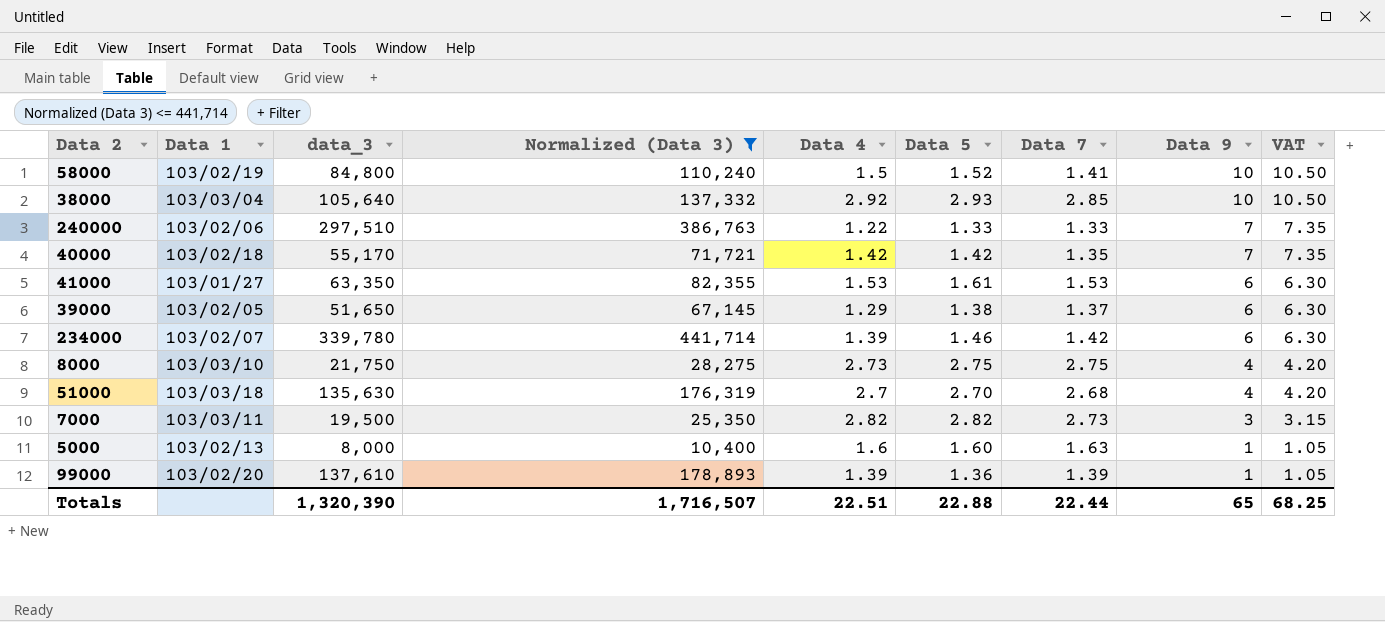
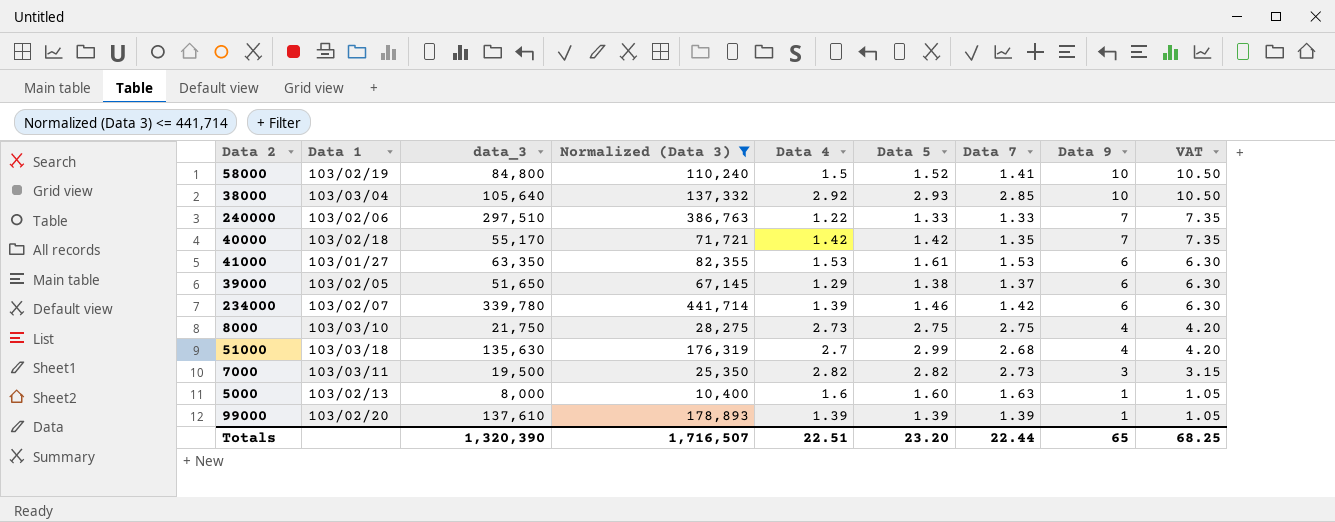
51000 | Data 5: 2.70 -> 2.99
99000 | Data 5: 1.36 -> 1.39
Totals | Data 5: 22.88 -> 23.20

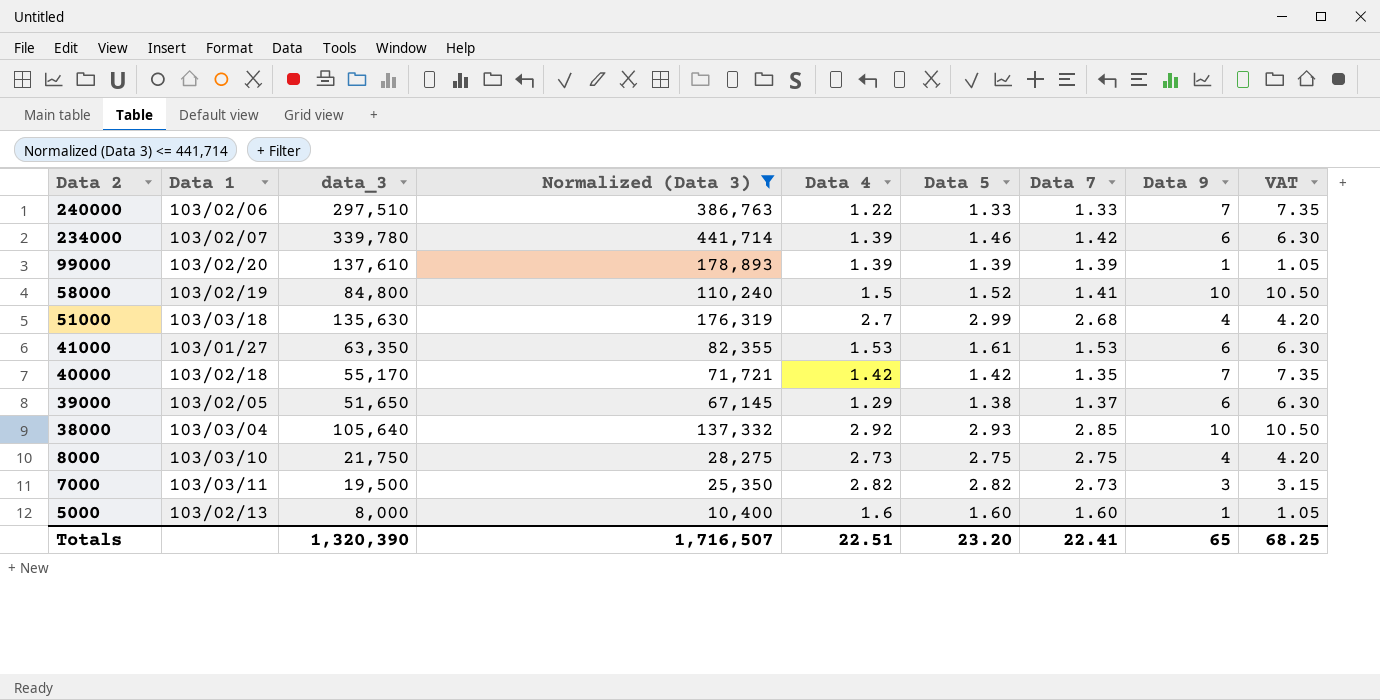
row order: Data 9 descending -> Data 2 descending
5000 | Data 7: 1.63 -> 1.60
Totals | Data 7: 22.44 -> 22.41

